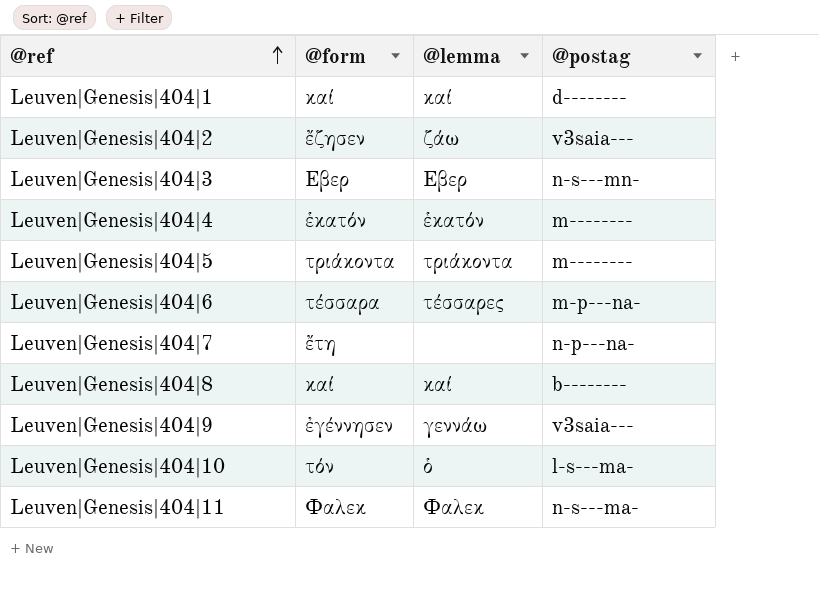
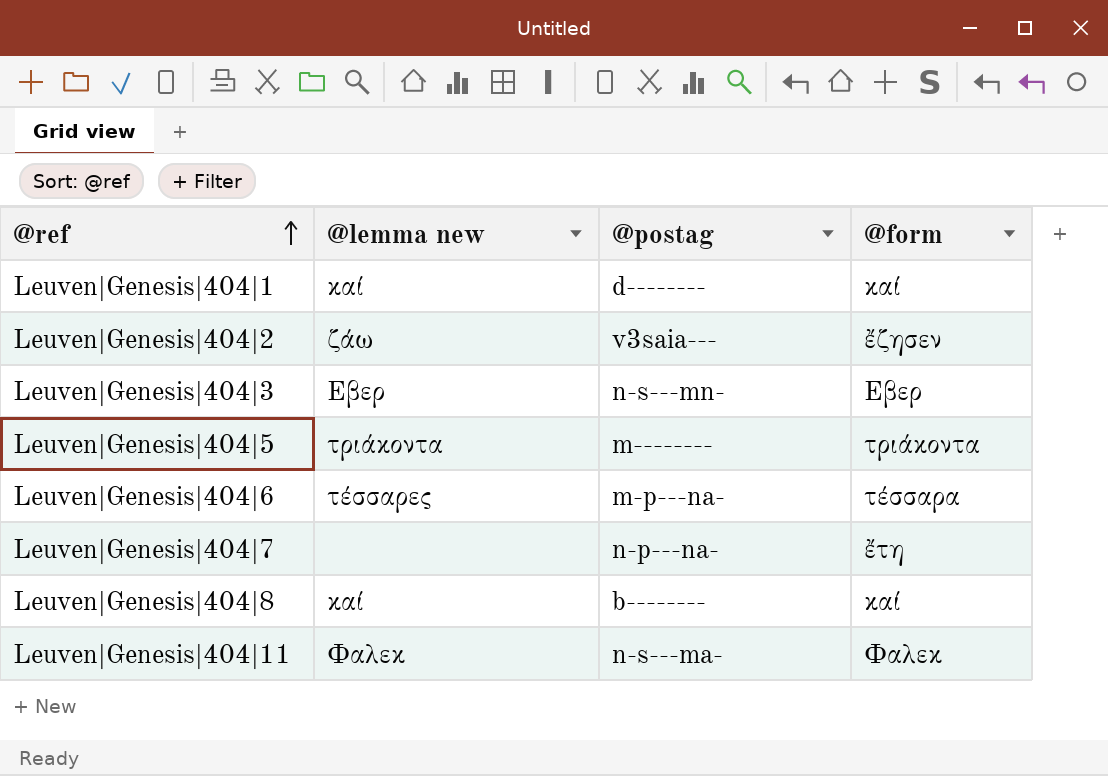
column name: @lemma -> @lemma new
column @form | position: 2 -> 4
row Leuven|Genesis|404|4: ἑκατόν | ἑκατόν | m-------- -> none
row Leuven|Genesis|404|9: ἐγέννησεν | γεννάω | v3saia--- -> none
row Leuven|Genesis|404|10: τόν | ὁ | l-s---ma- -> none

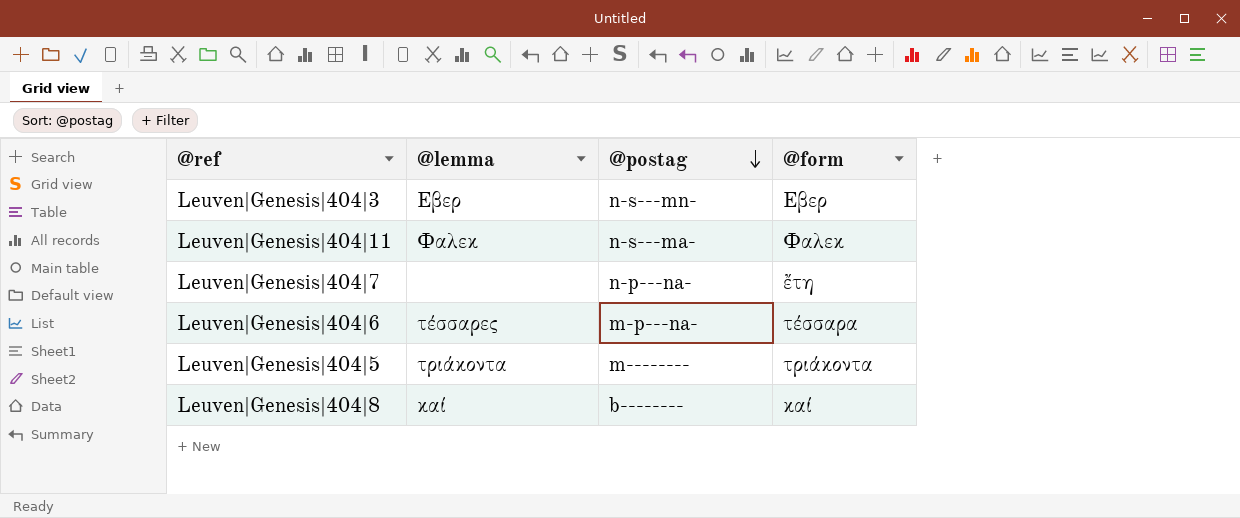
row order: @ref ascending -> @postag descending
column name: @lemma new -> @lemma
row Leuven|Genesis|404|1: καί | d-------- | καί -> none
row Leuven|Genesis|404|2: ζάω | v3saia--- | ἔζησεν -> none

